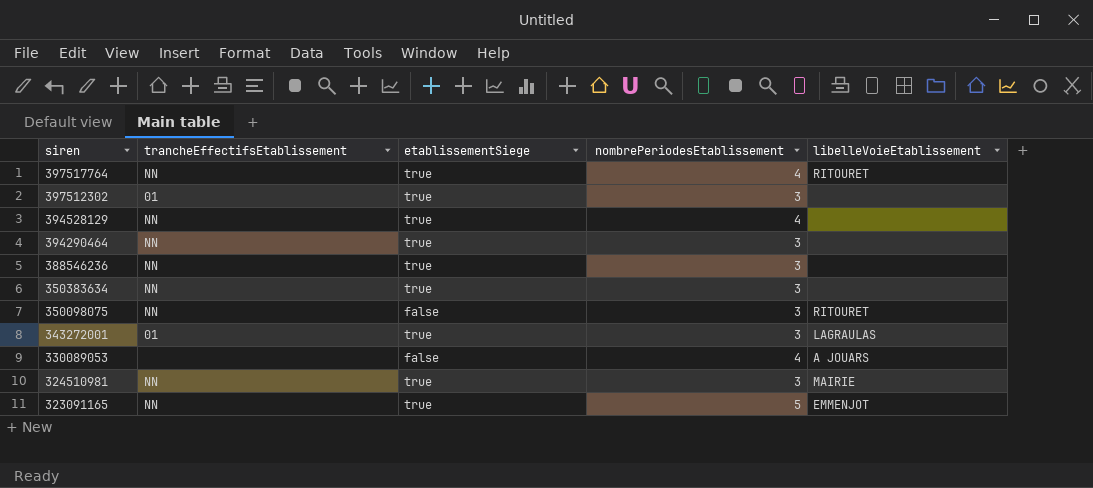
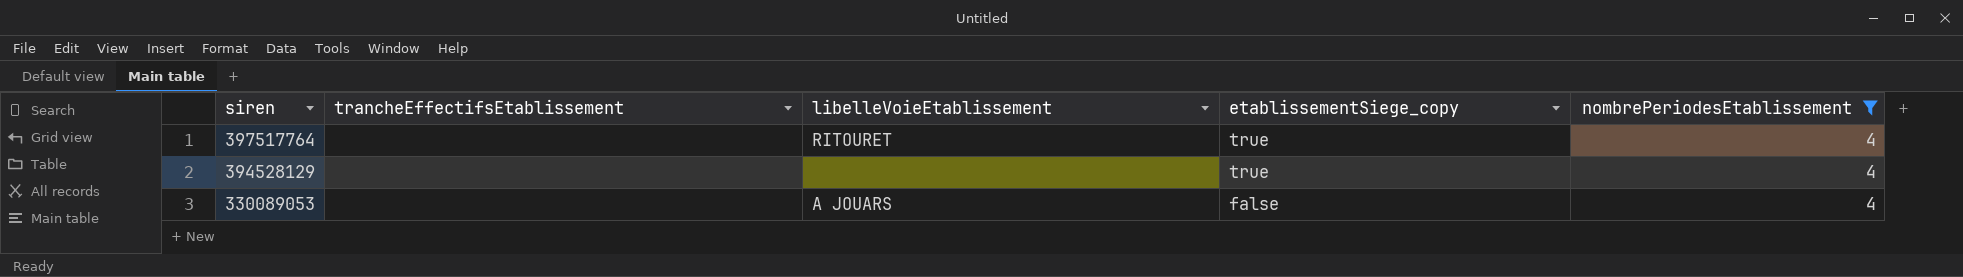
filter: none -> nombrePeriodesEtablissement = 4
column libelleVoieEtablissement | position: 5 -> 3
column name: etablissementSiege -> etablissementSiege_copy
397517764 | trancheEffectifsEtablissement: NN -> none
394528129 | trancheEffectifsEtablissement: NN -> none

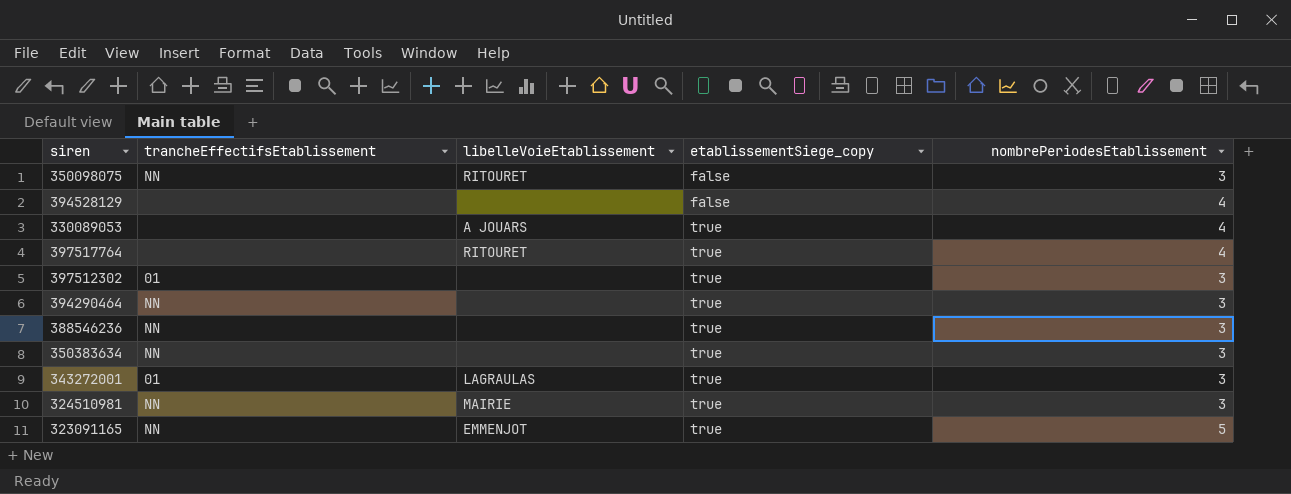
filter: nombrePeriodesEtablissement = 4 -> none
row order: siren descending -> etablissementSiege_copy ascending
394528129 | etablissementSiege_copy: true -> false
330089053 | etablissementSiege_copy: false -> true

